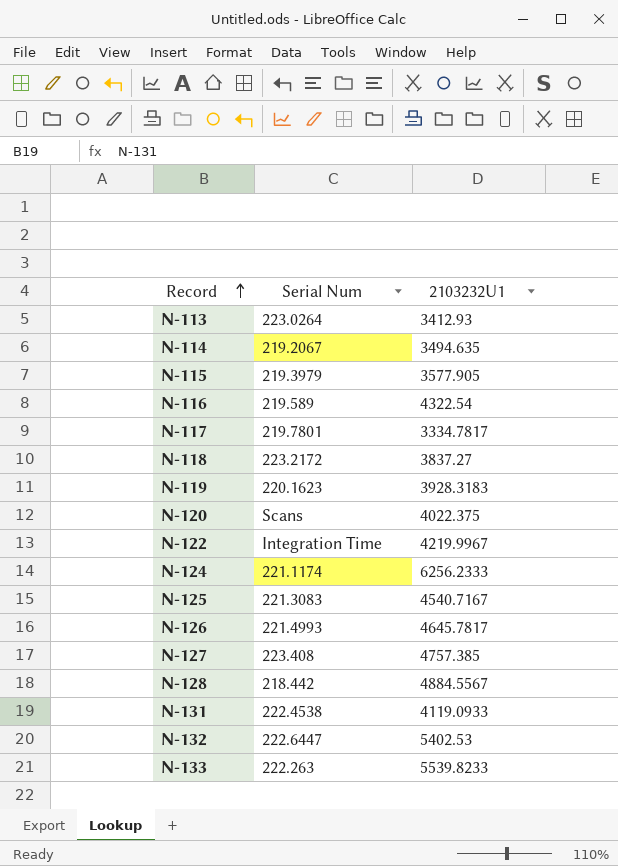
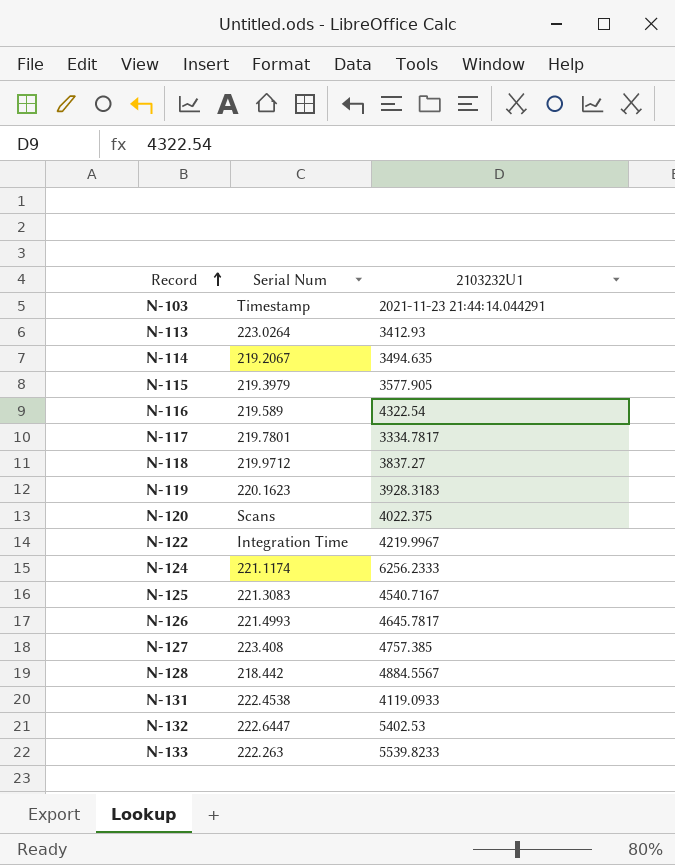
row N-103: none -> Timestamp | 2021-11-23 21:44:14.044291
N-118 | Serial Num: 223.2172 -> 219.9712

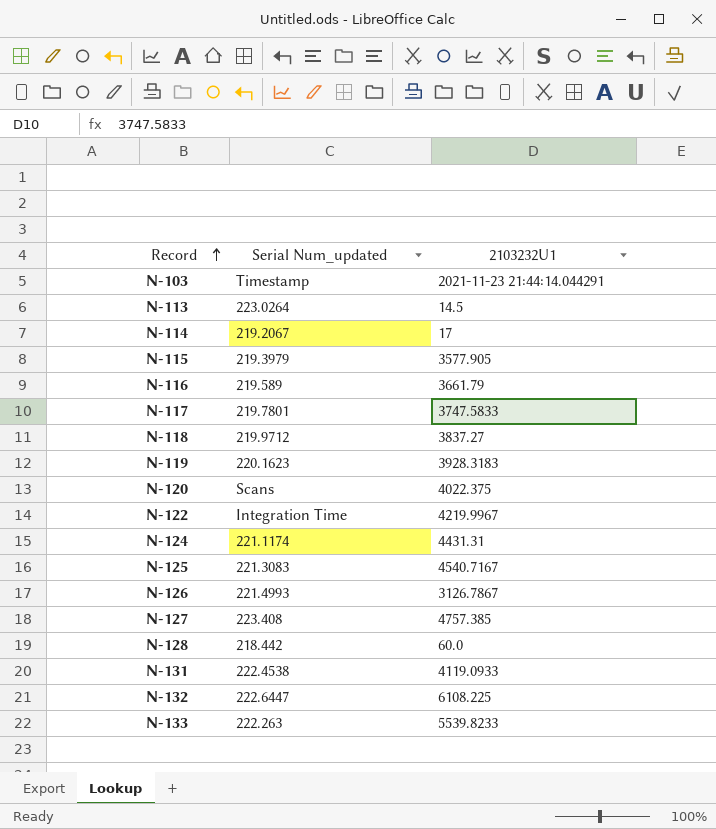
column name: Serial Num -> Serial Num_updated
N-113 | 2103232U1: 3412.93 -> 14.5
N-114 | 2103232U1: 3494.635 -> 17
N-116 | 2103232U1: 4322.54 -> 3661.79
N-117 | 2103232U1: 3334.7817 -> 3747.5833
N-124 | 2103232U1: 6256.2333 -> 4431.31
N-126 | 2103232U1: 4645.7817 -> 3126.7867
N-128 | 2103232U1: 4884.5567 -> 60.0
N-132 | 2103232U1: 5402.53 -> 6108.225

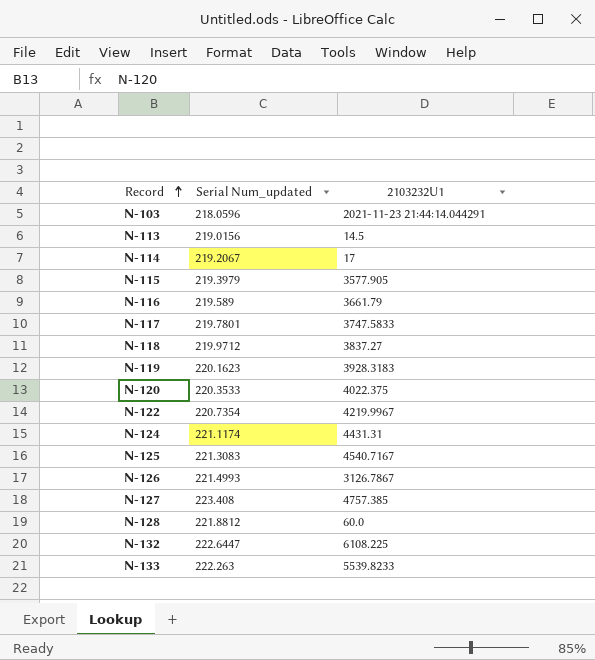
row N-131: 222.4538 | 4119.0933 -> none
N-103 | Serial Num_updated: Timestamp -> 218.0596
N-113 | Serial Num_updated: 223.0264 -> 219.0156
N-120 | Serial Num_updated: Scans -> 220.3533
N-122 | Serial Num_updated: Integration Time -> 220.7354
N-128 | Serial Num_updated: 218.442 -> 221.8812

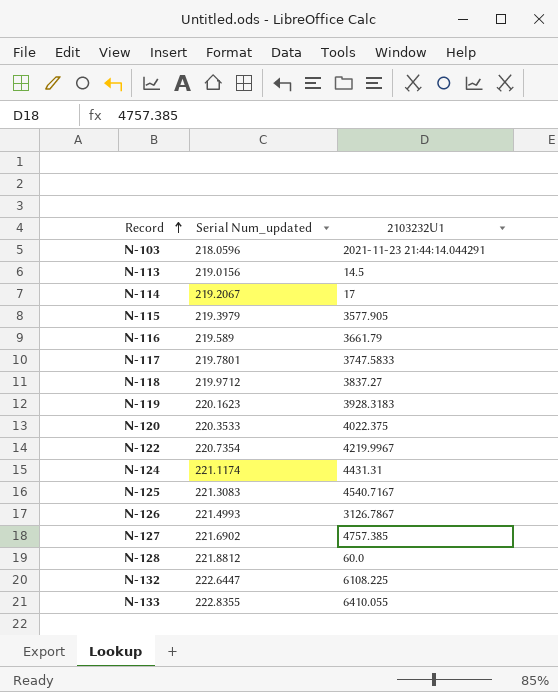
N-127 | Serial Num_updated: 223.408 -> 221.6902
N-133 | Serial Num_updated: 222.263 -> 222.8355
N-133 | 2103232U1: 5539.8233 -> 6410.055

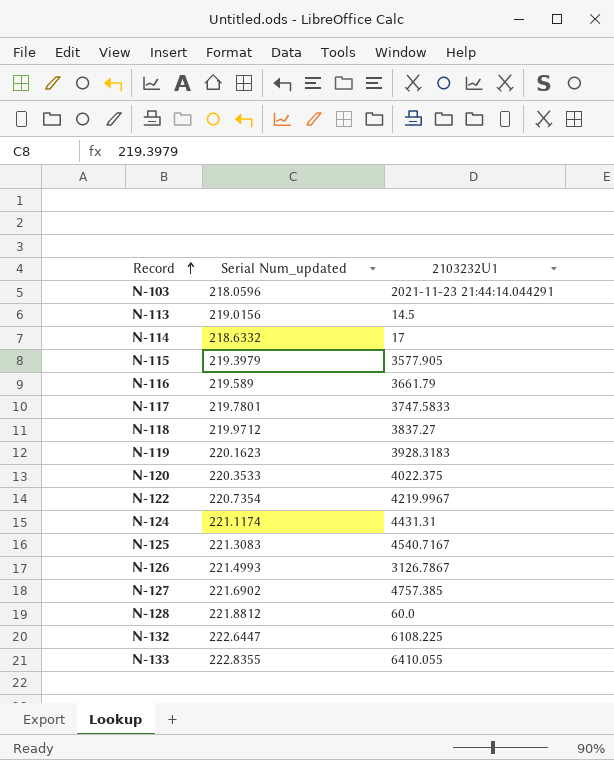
N-114 | Serial Num_updated: 219.2067 -> 218.6332

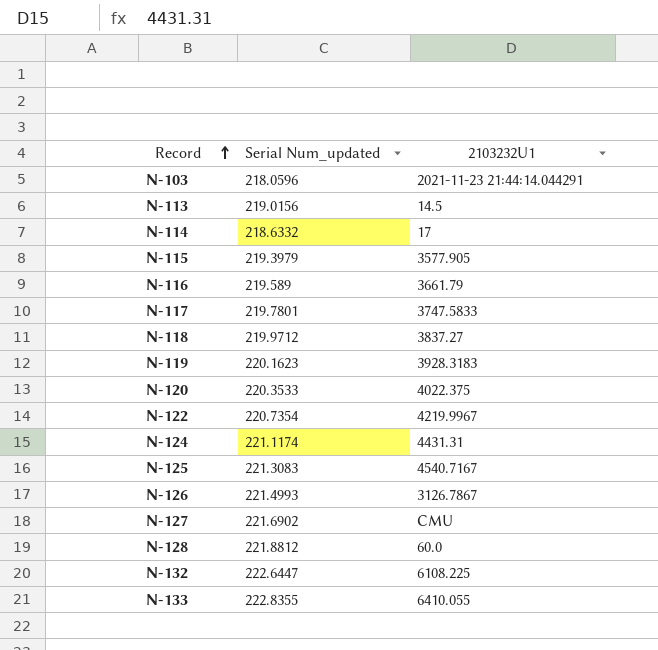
N-127 | 2103232U1: 4757.385 -> CMU

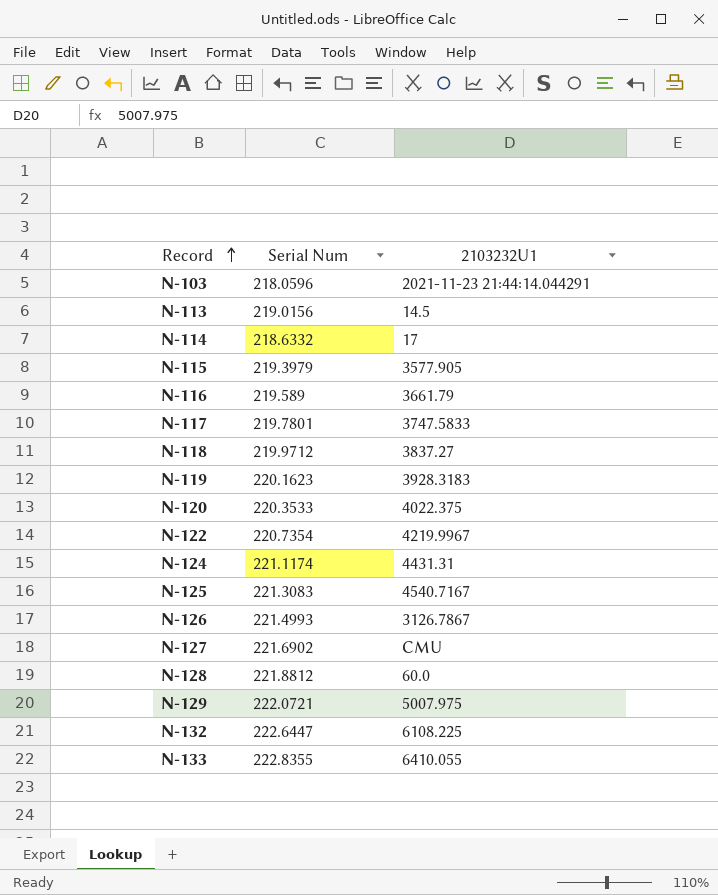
column name: Serial Num_updated -> Serial Num
row N-129: none -> 222.0721 | 5007.975

